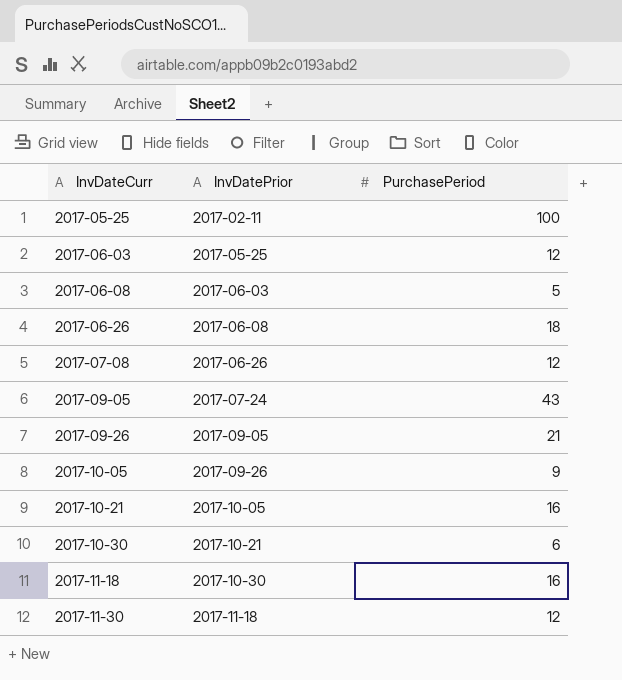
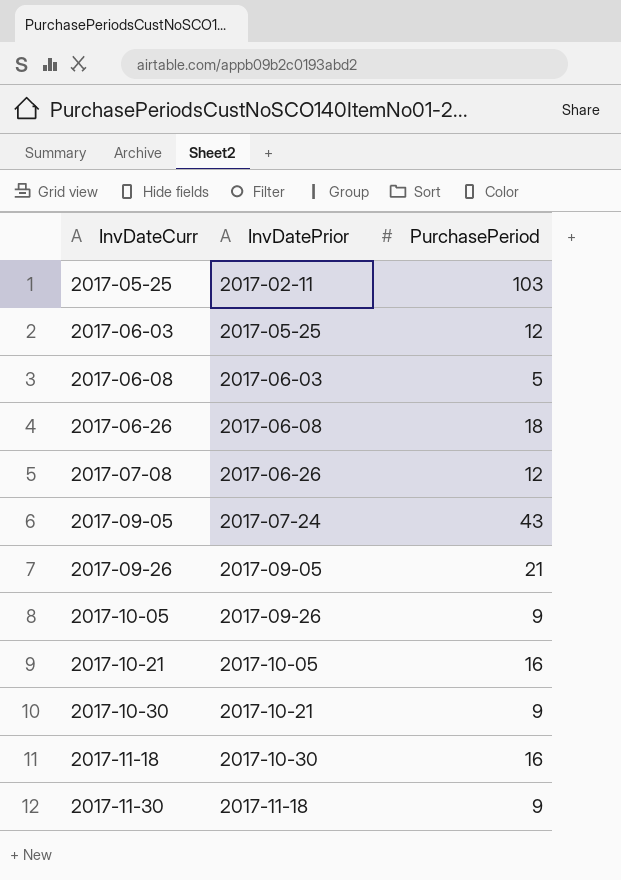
2017-05-25 | PurchasePeriod: 100 -> 103
2017-10-30 | PurchasePeriod: 6 -> 9
2017-11-30 | PurchasePeriod: 12 -> 9

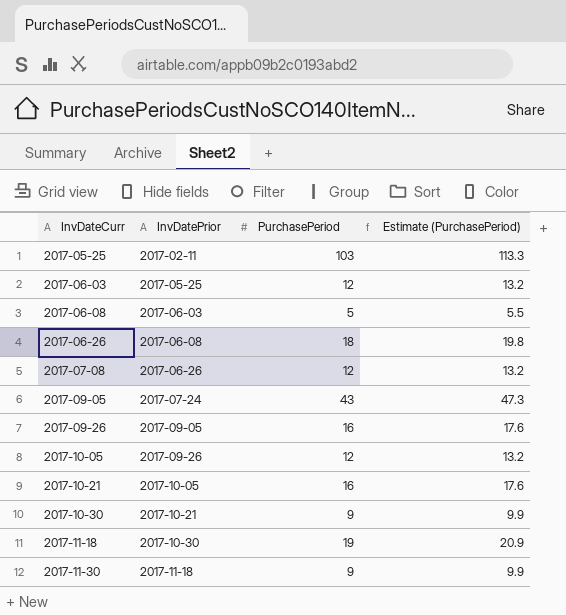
column Estimate (PurchasePeriod) | formula: none -> [PurchasePeriod] * 1.1
2017-09-26 | PurchasePeriod: 21 -> 16
2017-10-05 | PurchasePeriod: 9 -> 12
2017-11-18 | PurchasePeriod: 16 -> 19

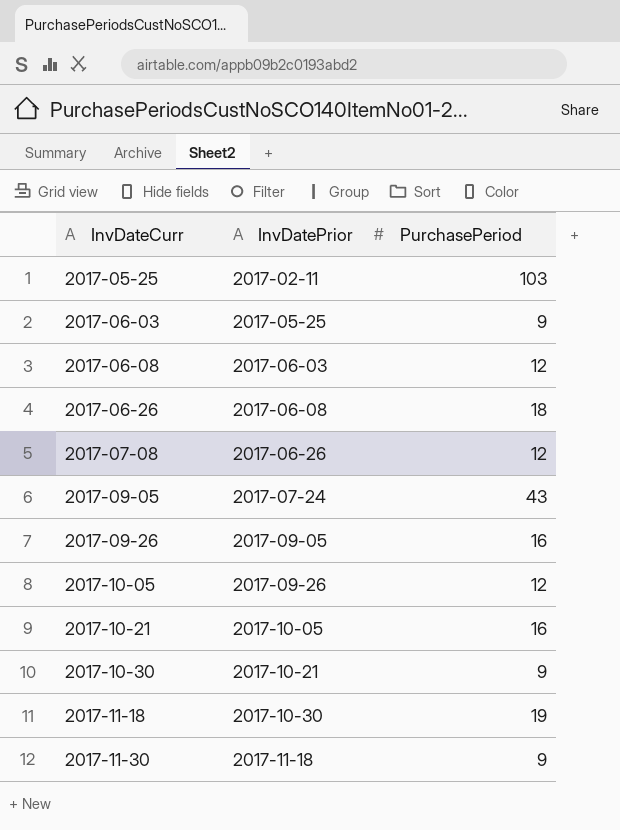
column Estimate (PurchasePeriod) | formula: [PurchasePeriod] * 1.1 -> none
2017-06-03 | PurchasePeriod: 12 -> 9
2017-06-08 | PurchasePeriod: 5 -> 12

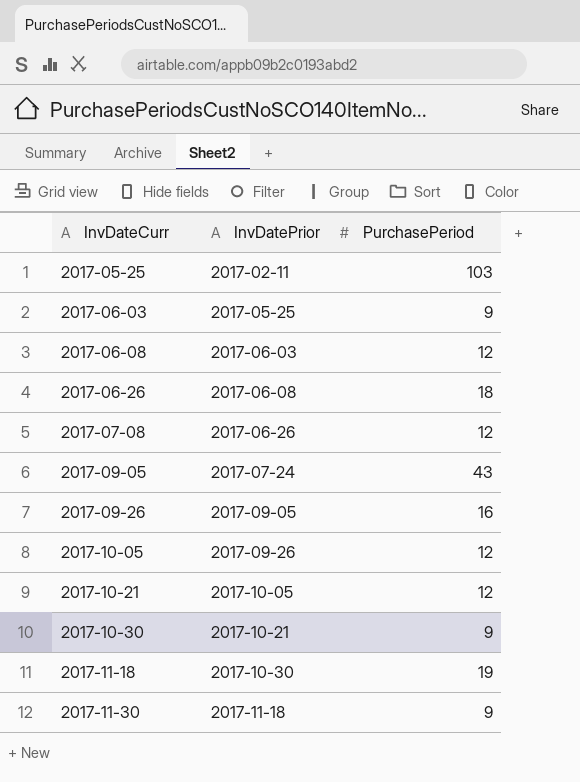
2017-10-21 | PurchasePeriod: 16 -> 12

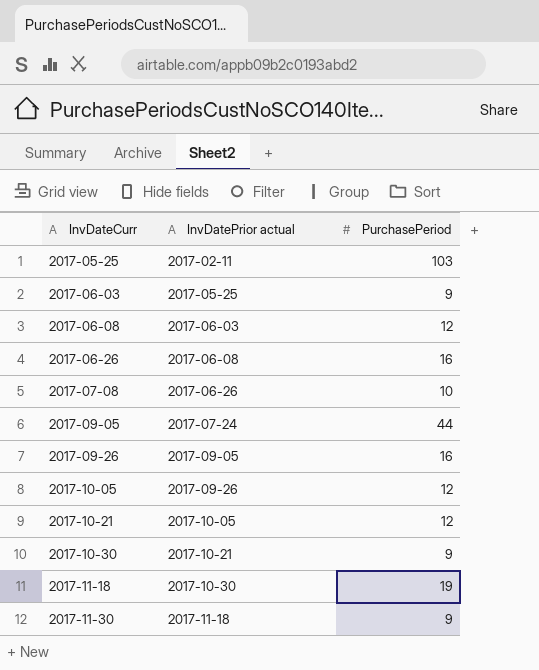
column name: InvDatePrior -> InvDatePrior actual
2017-06-26 | PurchasePeriod: 18 -> 16
2017-07-08 | PurchasePeriod: 12 -> 10
2017-09-05 | PurchasePeriod: 43 -> 44

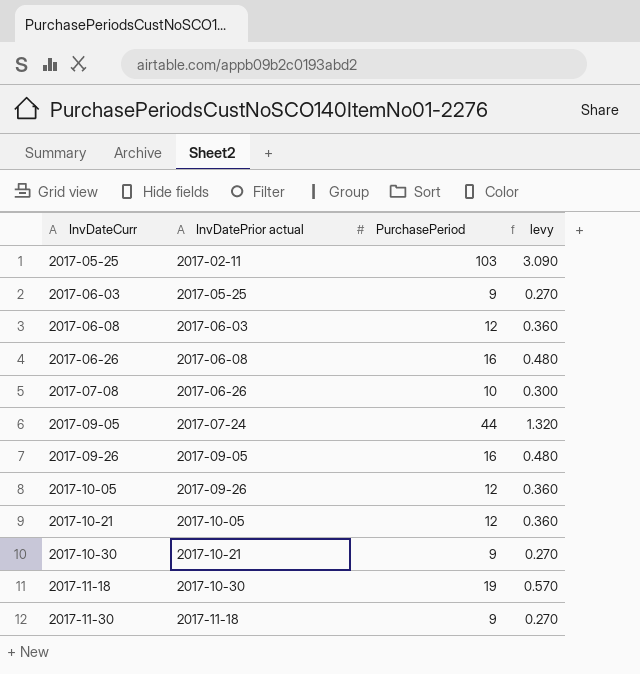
column levy | formula: none -> [PurchasePeriod] * 0.03

